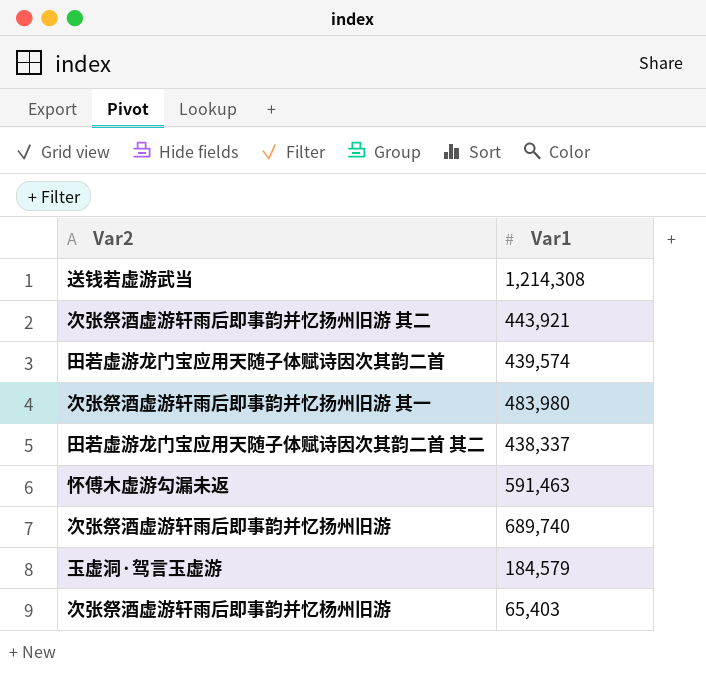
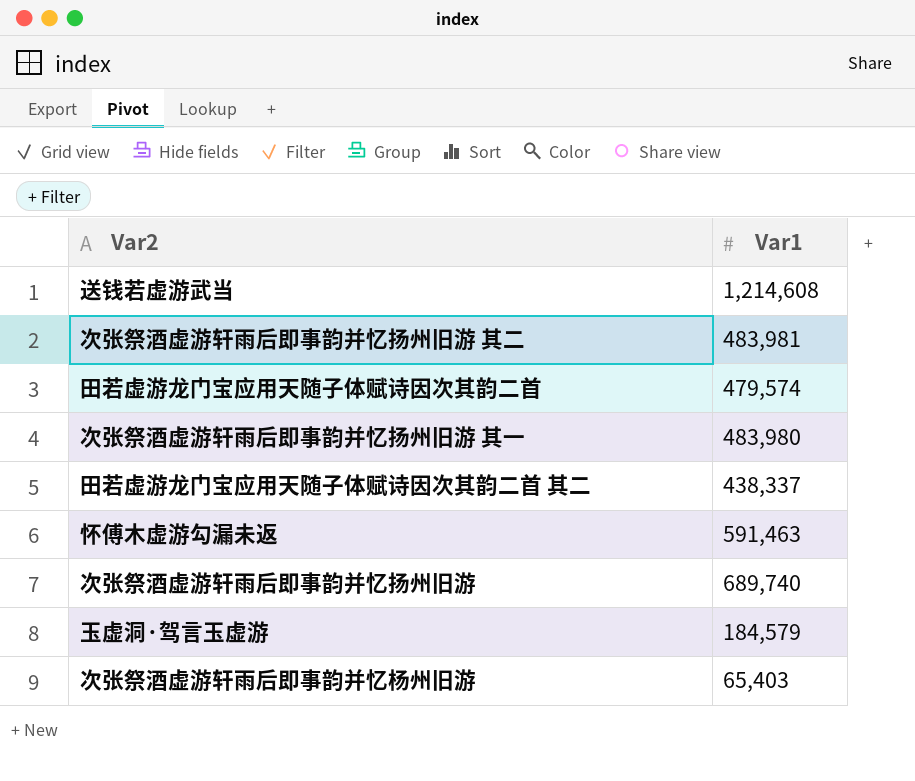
送钱若虚游武当 | Var1: 1,214,308 -> 1,214,608
次张祭酒虚游轩雨后即事韵并忆扬州旧游 其二 | Var1: 443,921 -> 483,981
田若虚游龙门宝应用天随子体赋诗因次其韵二首 | Var1: 439,574 -> 479,574

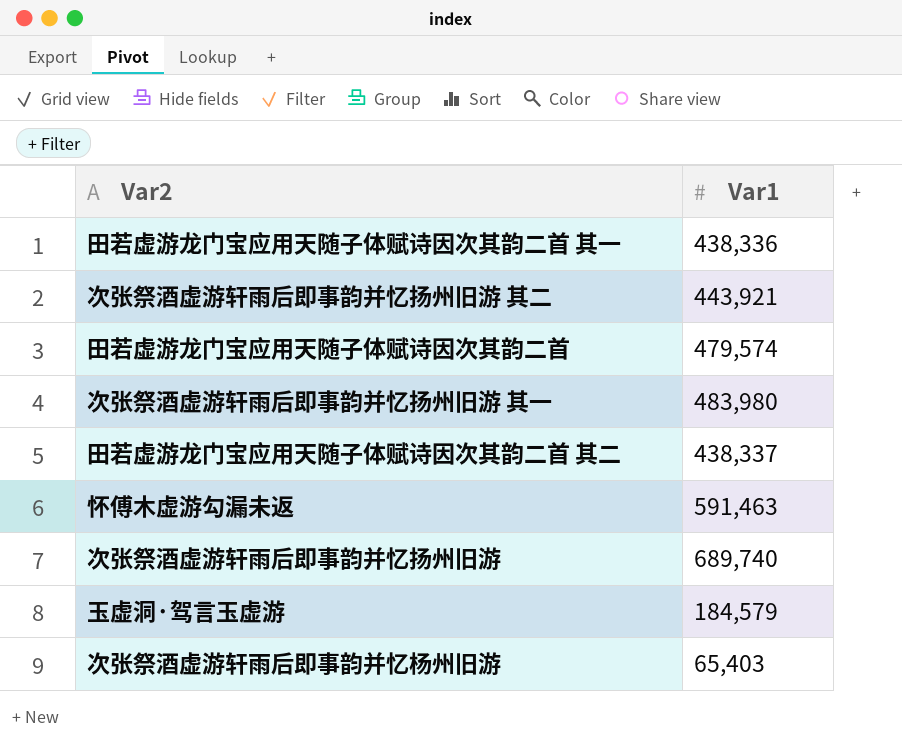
row 送钱若虚游武当: 1,214,608 -> none
row 田若虚游龙门宝应用天随子体赋诗因次其韵二首 其一: none -> 438,336
次张祭酒虚游轩雨后即事韵并忆扬州旧游 其二 | Var1: 483,981 -> 443,921

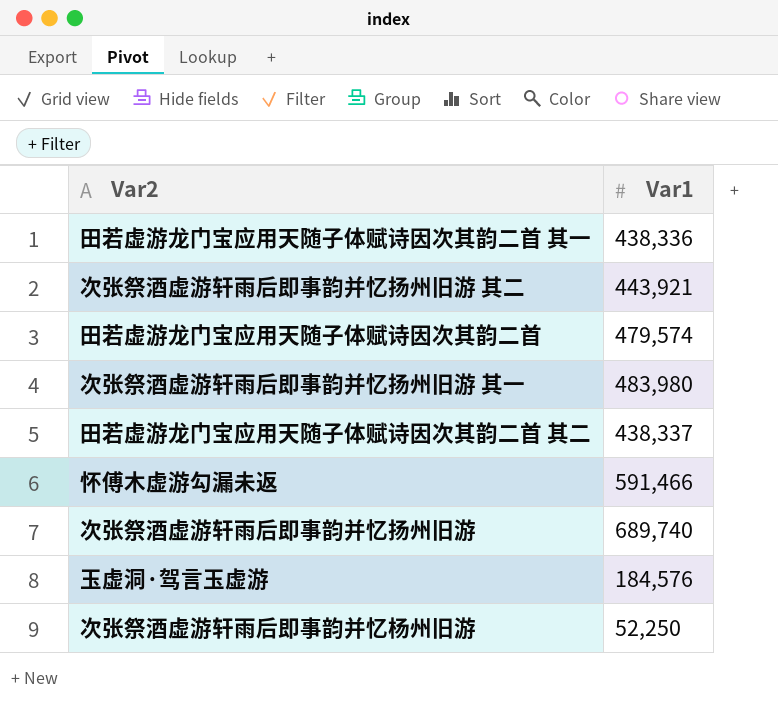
怀傅木虚游勾漏未返 | Var1: 591,463 -> 591,466
玉虚洞·驾言玉虚游 | Var1: 184,579 -> 184,576
次张祭酒虚游轩雨后即事韵并忆杨州旧游 | Var1: 65,403 -> 52,250

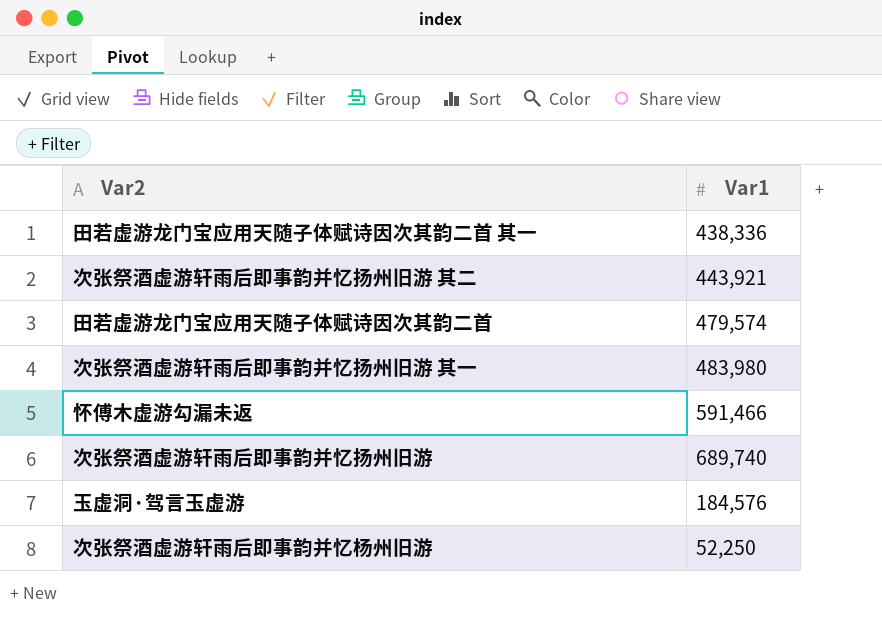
row 田若虚游龙门宝应用天随子体赋诗因次其韵二首 其二: 438,337 -> none

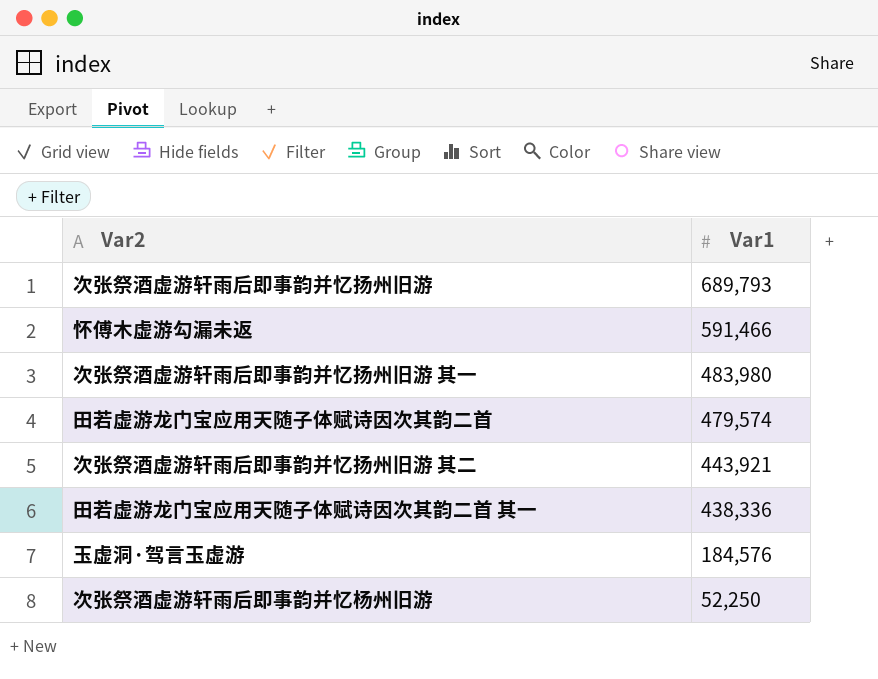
row order: none -> Var1 descending
次张祭酒虚游轩雨后即事韵并忆扬州旧游 | Var1: 689,740 -> 689,793

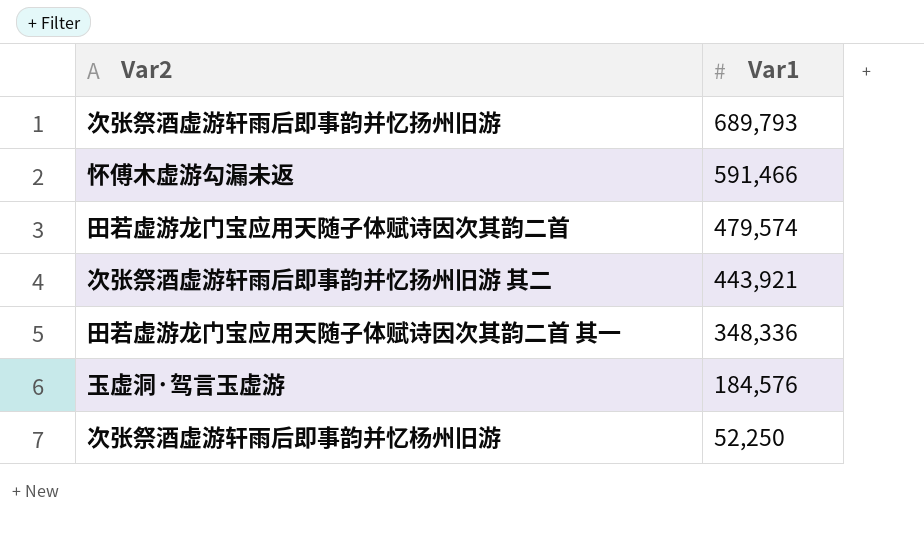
row 次张祭酒虚游轩雨后即事韵并忆扬州旧游 其一: 483,980 -> none
田若虚游龙门宝应用天随子体赋诗因次其韵二首 其一 | Var1: 438,336 -> 348,336

